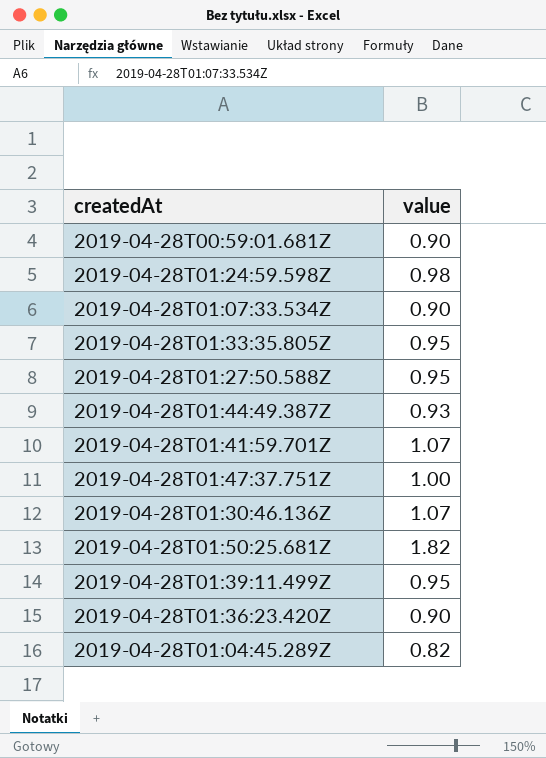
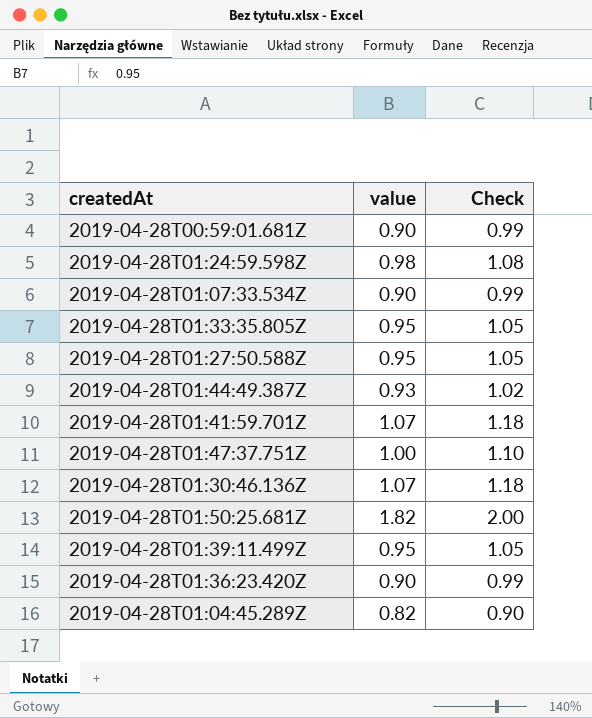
column Check | formula: none -> [value] * 1.1

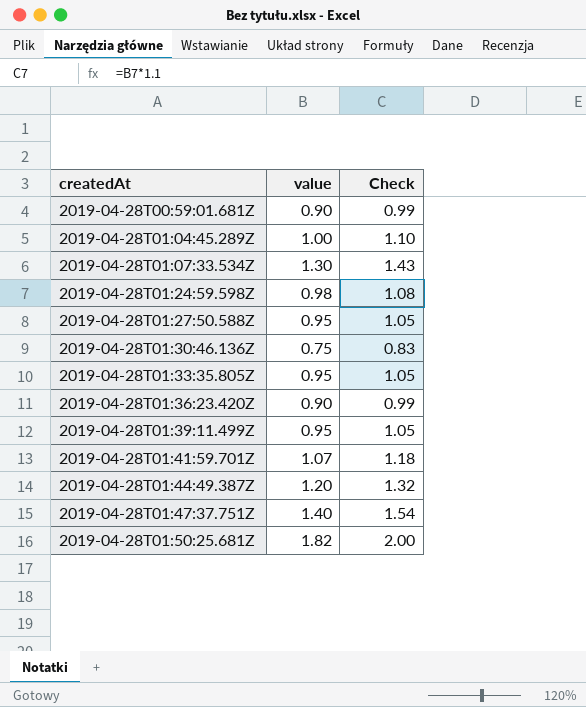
row order: none -> createdAt ascending
2019-04-28T01:04:45.289Z | value: 0.82 -> 1.00
2019-04-28T01:04:45.289Z | Check: 0.90 -> 1.10
2019-04-28T01:07:33.534Z | value: 0.90 -> 1.30
2019-04-28T01:07:33.534Z | Check: 0.99 -> 1.43
2019-04-28T01:30:46.136Z | value: 1.07 -> 0.75
2019-04-28T01:30:46.136Z | Check: 1.18 -> 0.83
2019-04-28T01:44:49.387Z | value: 0.93 -> 1.20
2019-04-28T01:44:49.387Z | Check: 1.02 -> 1.32
2019-04-28T01:47:37.751Z | value: 1.00 -> 1.40
2019-04-28T01:47:37.751Z | Check: 1.10 -> 1.54

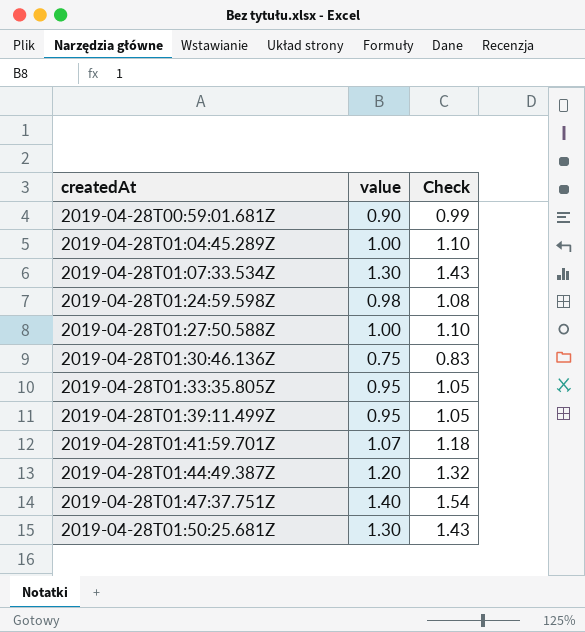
row 2019-04-28T01:36:23.420Z: 0.90 | 0.99 -> none
2019-04-28T01:27:50.588Z | value: 0.95 -> 1.00
2019-04-28T01:27:50.588Z | Check: 1.05 -> 1.10
2019-04-28T01:50:25.681Z | value: 1.82 -> 1.30
2019-04-28T01:50:25.681Z | Check: 2.00 -> 1.43

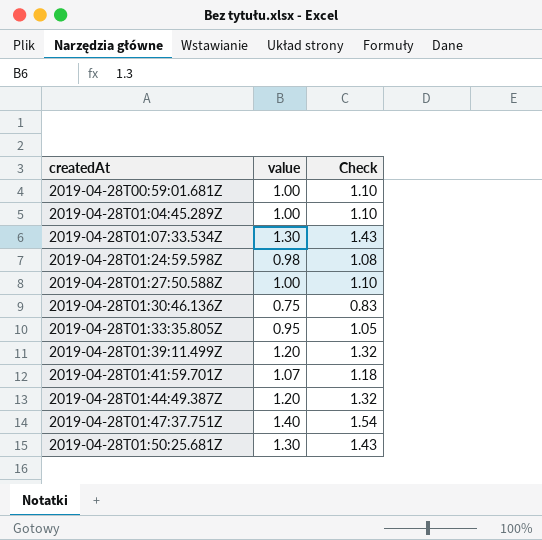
2019-04-28T00:59:01.681Z | value: 0.90 -> 1.00
2019-04-28T00:59:01.681Z | Check: 0.99 -> 1.10
2019-04-28T01:39:11.499Z | value: 0.95 -> 1.20
2019-04-28T01:39:11.499Z | Check: 1.05 -> 1.32

